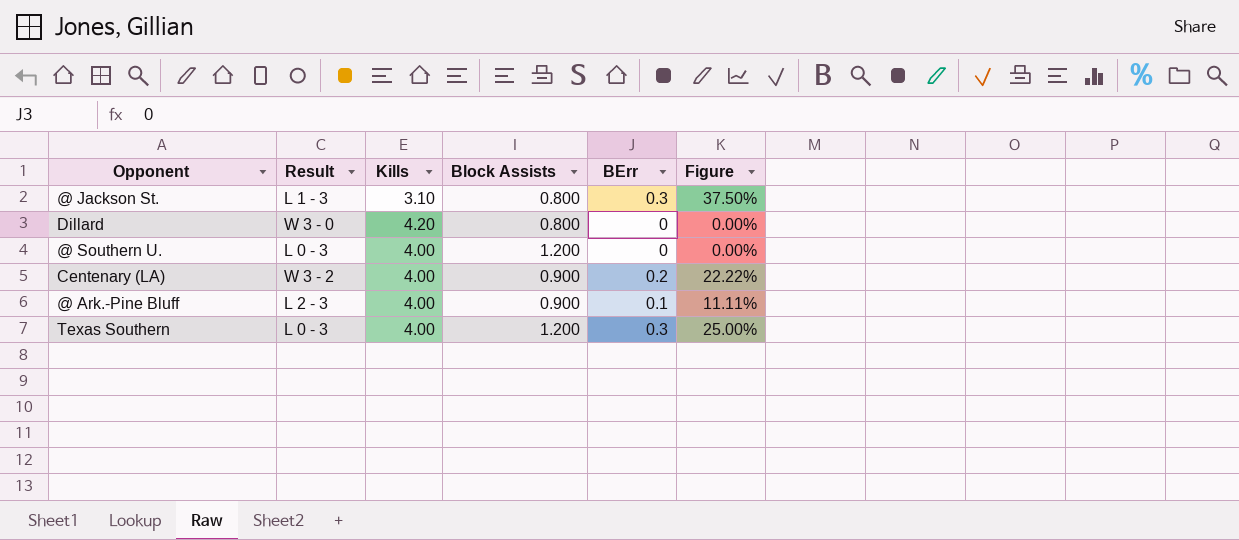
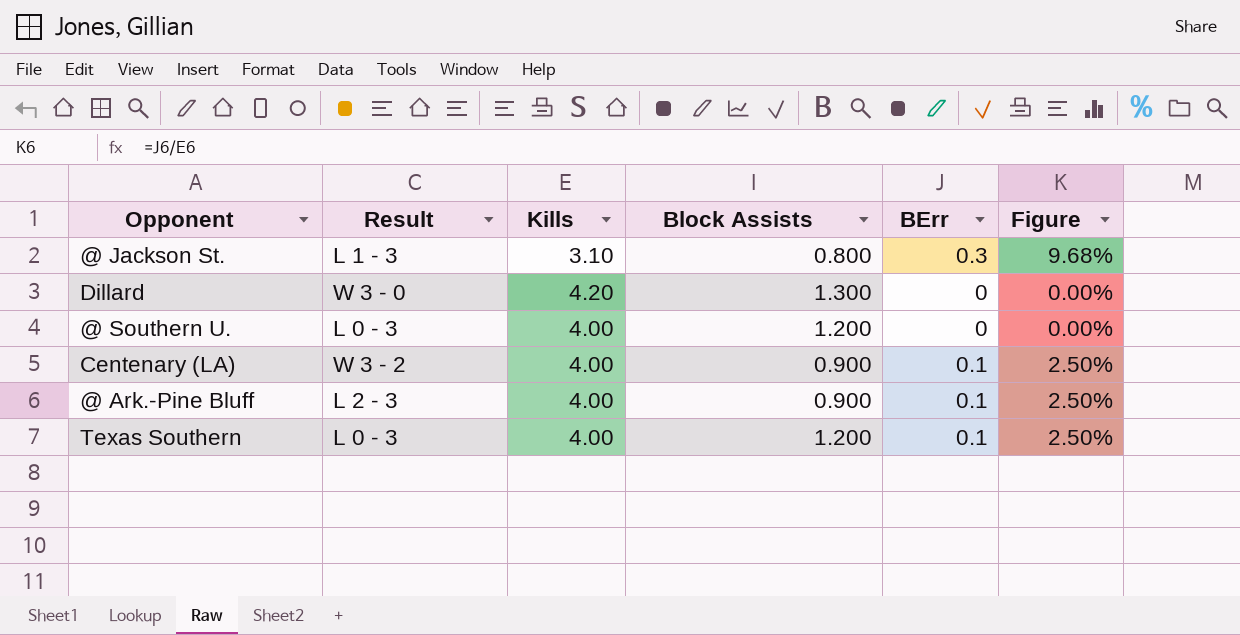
column Figure | formula: [BErr] / [Block Assists] -> [BErr] / [Kills]
Dillard | Block Assists: 0.800 -> 1.300
Centenary (LA) | BErr: 0.2 -> 0.1
Texas Southern | BErr: 0.3 -> 0.1

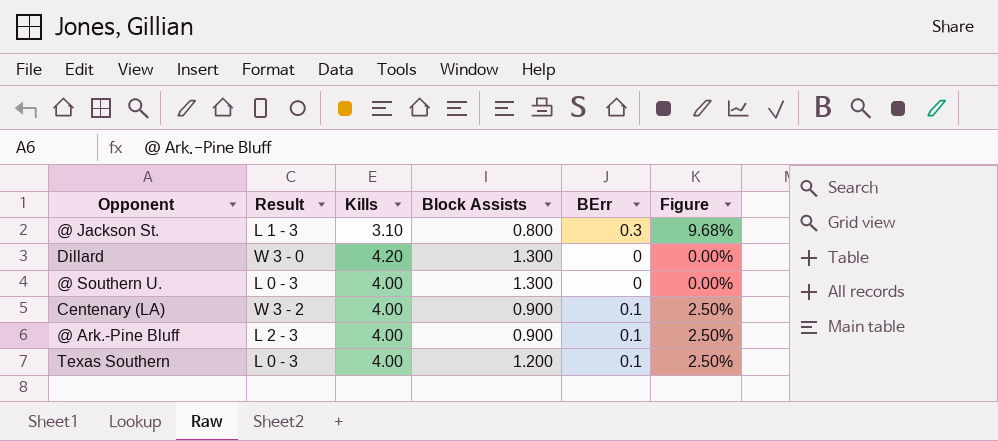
@ Southern U. | Block Assists: 1.200 -> 1.300

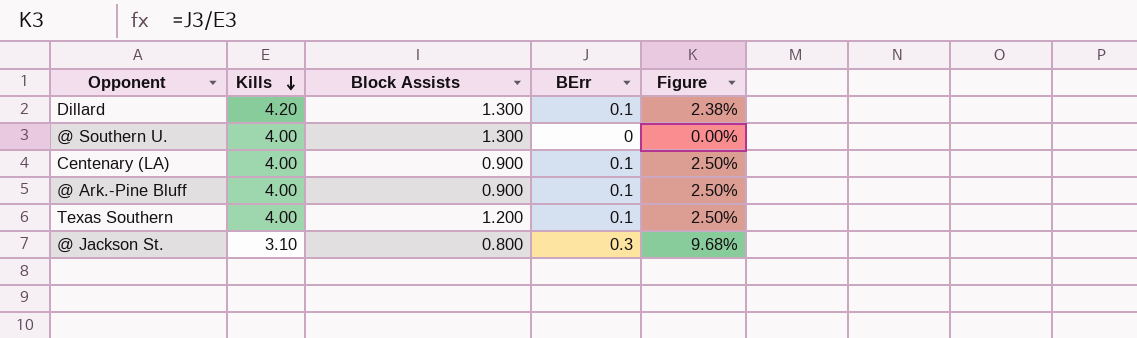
row order: none -> Kills descending
column Result | position: 2 -> none
Dillard | BErr: 0 -> 0.1
Dillard | Figure: 0.00% -> 2.38%

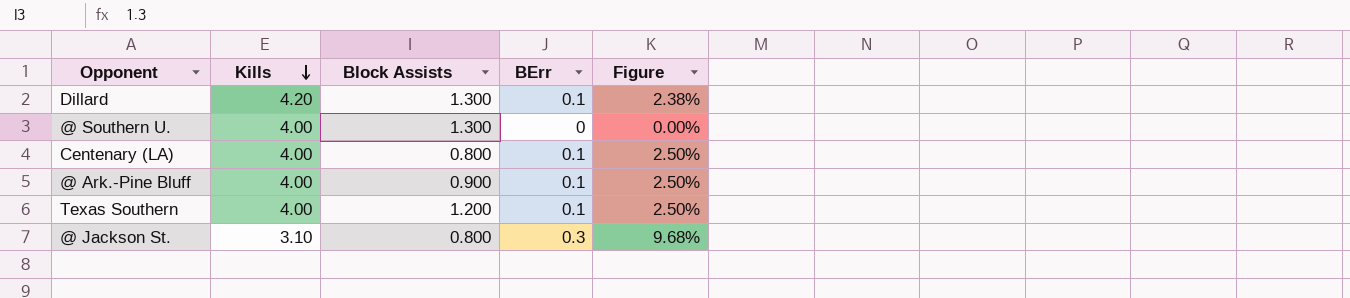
Centenary (LA) | Block Assists: 0.900 -> 0.800

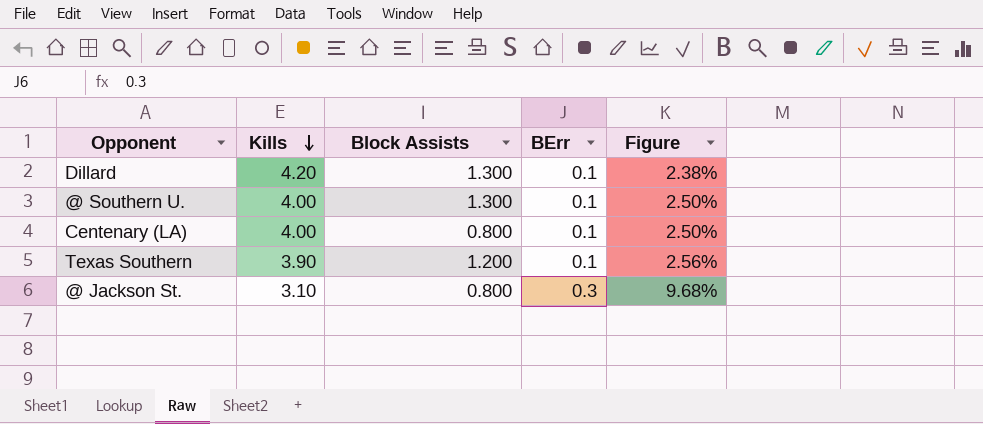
row @ Ark.-Pine Bluff: 4.00 | 0.900 | 0.1 | 2.50% -> none
@ Southern U. | BErr: 0 -> 0.1
@ Southern U. | Figure: 0.00% -> 2.50%
Texas Southern | Kills: 4.00 -> 3.90
Texas Southern | Figure: 2.50% -> 2.56%

